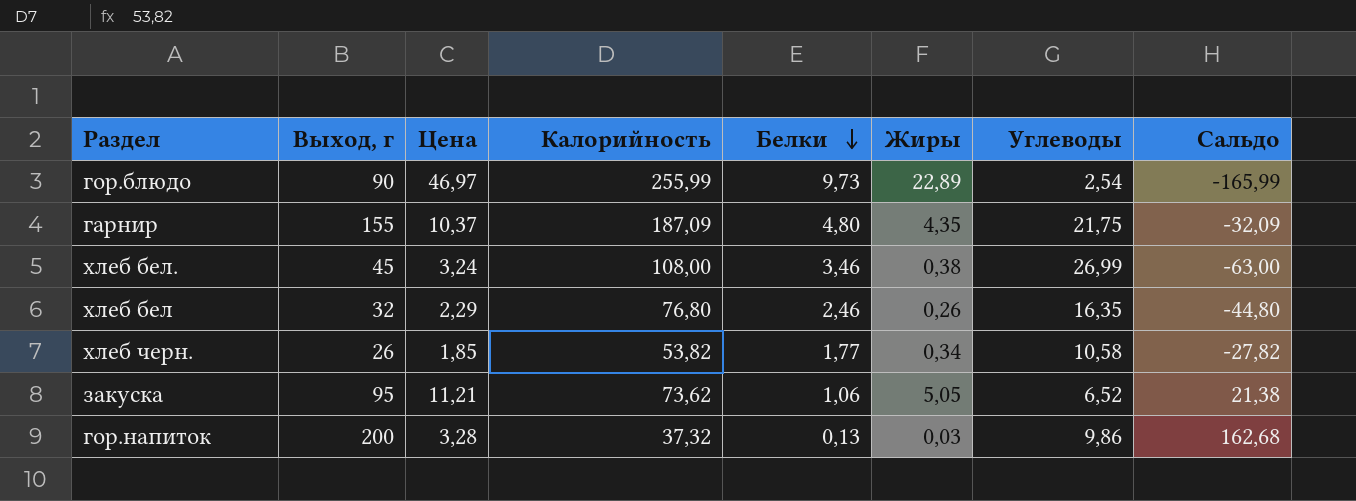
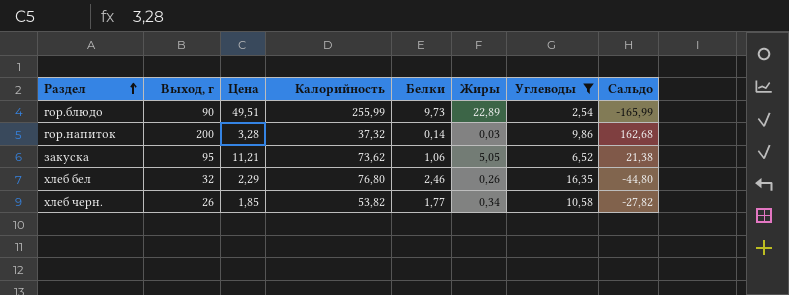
filter: none -> Углеводы <= 16,35
row order: Белки descending -> Раздел ascending
гор.блюдо | Цена: 46,97 -> 49,51
гор.напиток | Белки: 0,13 -> 0,14

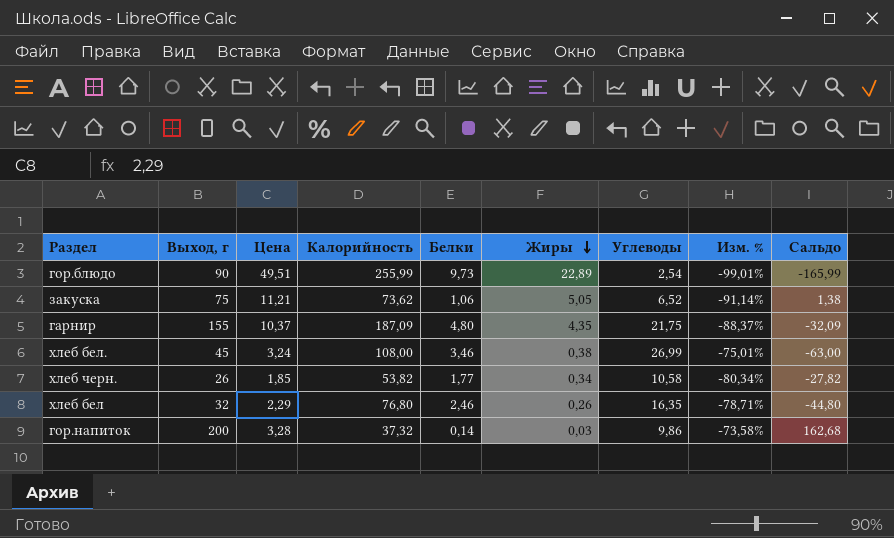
filter: Углеводы <= 16,35 -> none
row order: Раздел ascending -> Жиры descending
column Изм. % | formula: none -> ([Углеводы] - [Калорийность]) / [Калорийность]
закуска | Выход, г: 95 -> 75
закуска | Сальдо: 21,38 -> 1,38

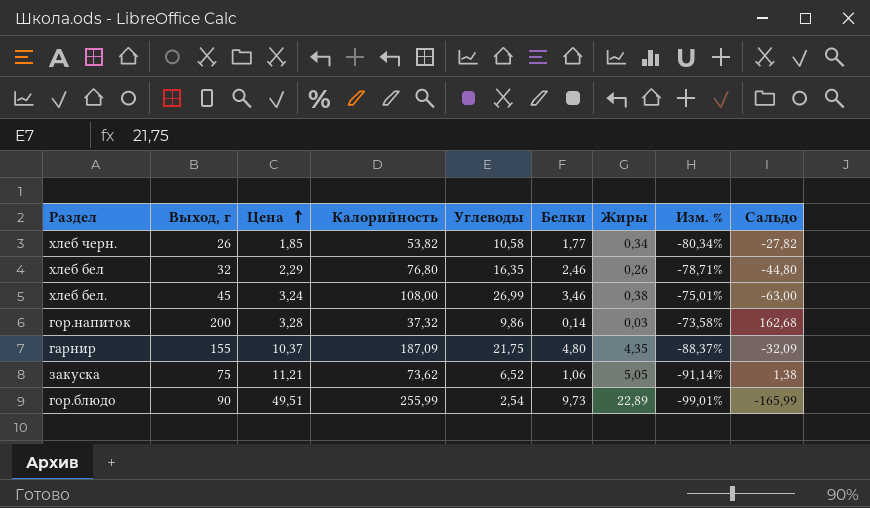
row order: Жиры descending -> Цена ascending
column Углеводы | position: 7 -> 5

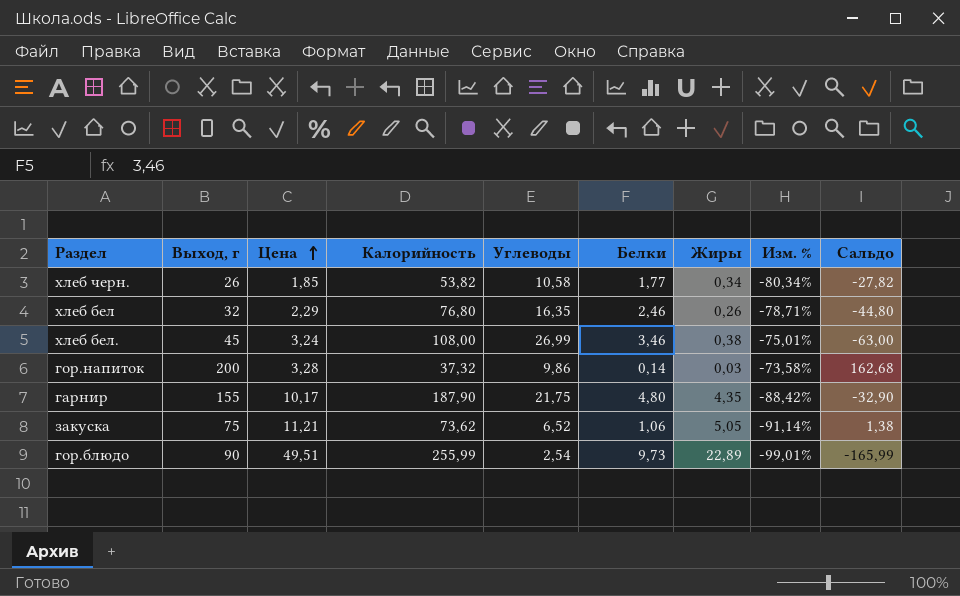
гарнир | Цена: 10,37 -> 10,17
гарнир | Калорийность: 187,09 -> 187,90
гарнир | Изм. %: -88,37% -> -88,42%
гарнир | Сальдо: -32,09 -> -32,90

